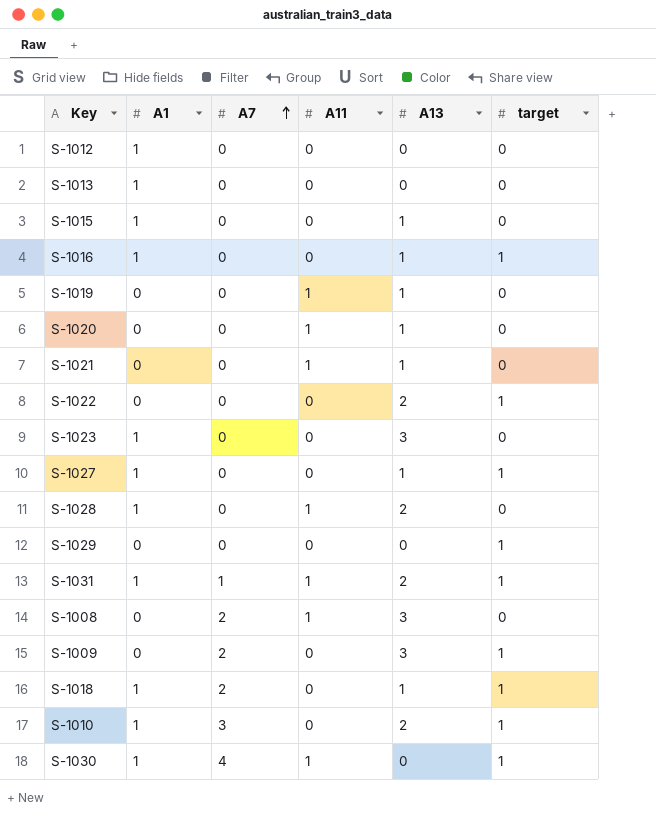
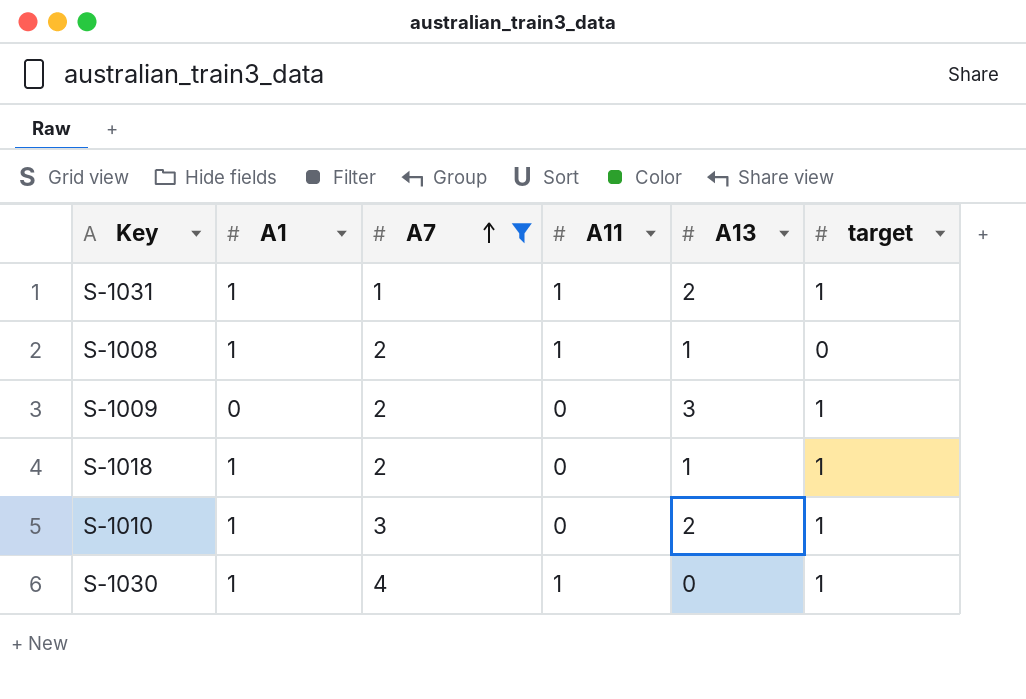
filter: none -> A7 != 0
S-1008 | A1: 0 -> 1
S-1008 | A13: 3 -> 1

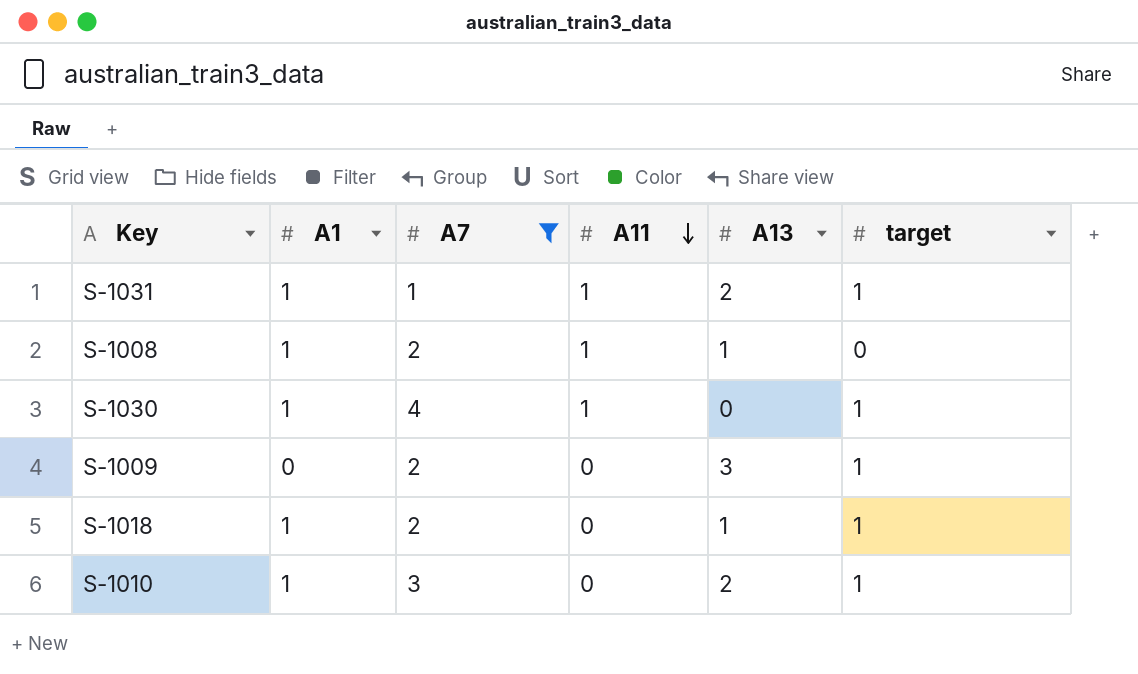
row order: A7 ascending -> A11 descending

